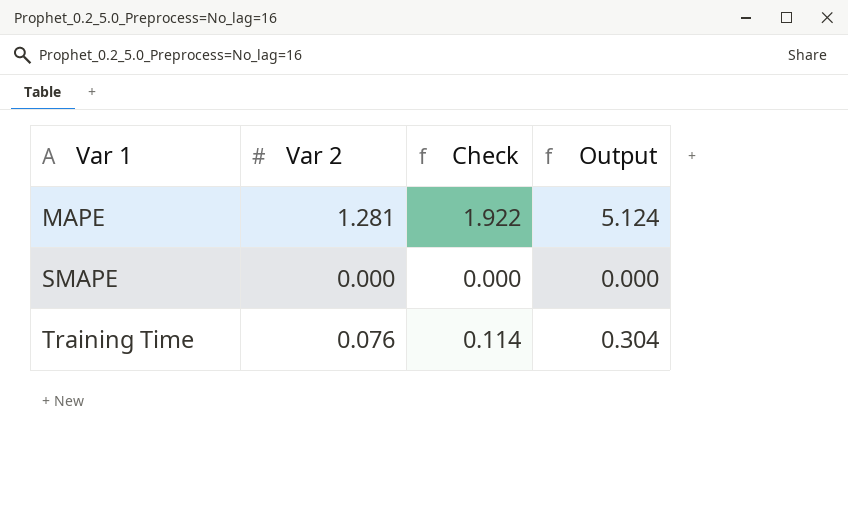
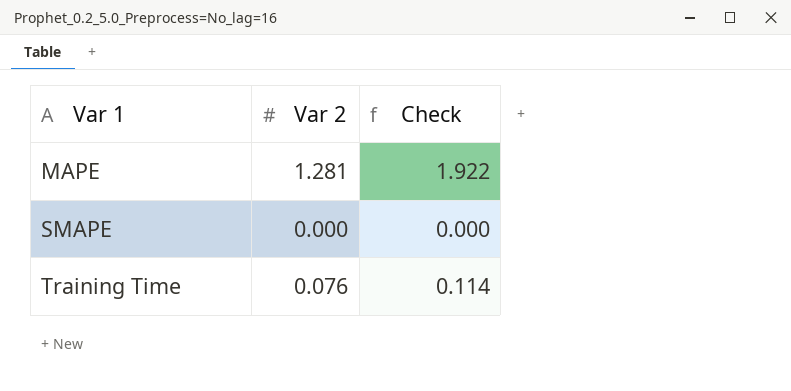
column Output | formula: [Var 2] * 4 -> none

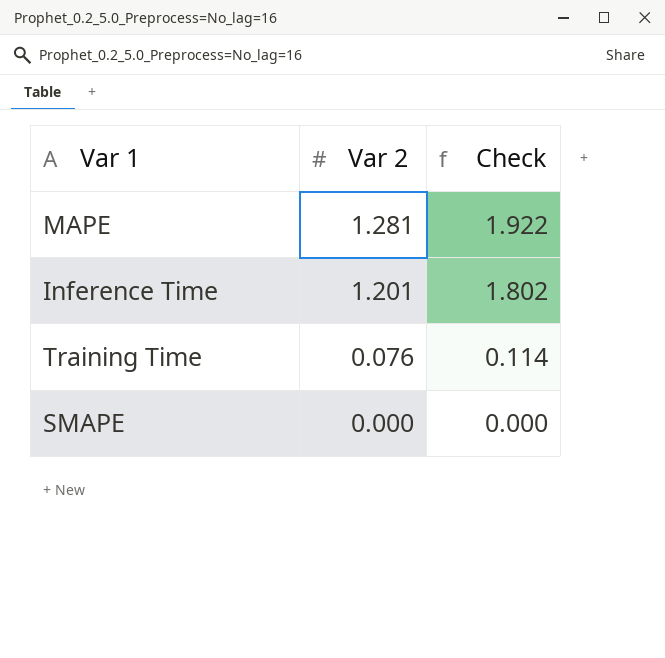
row order: Var 1 ascending -> Var 2 descending
row Inference Time: none -> 1.201 | 1.802

